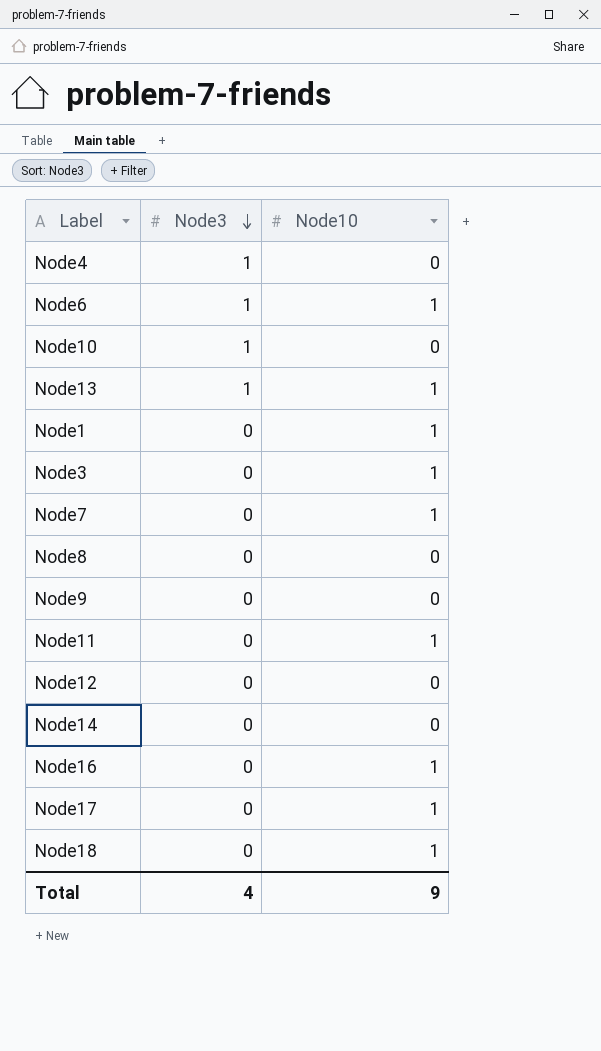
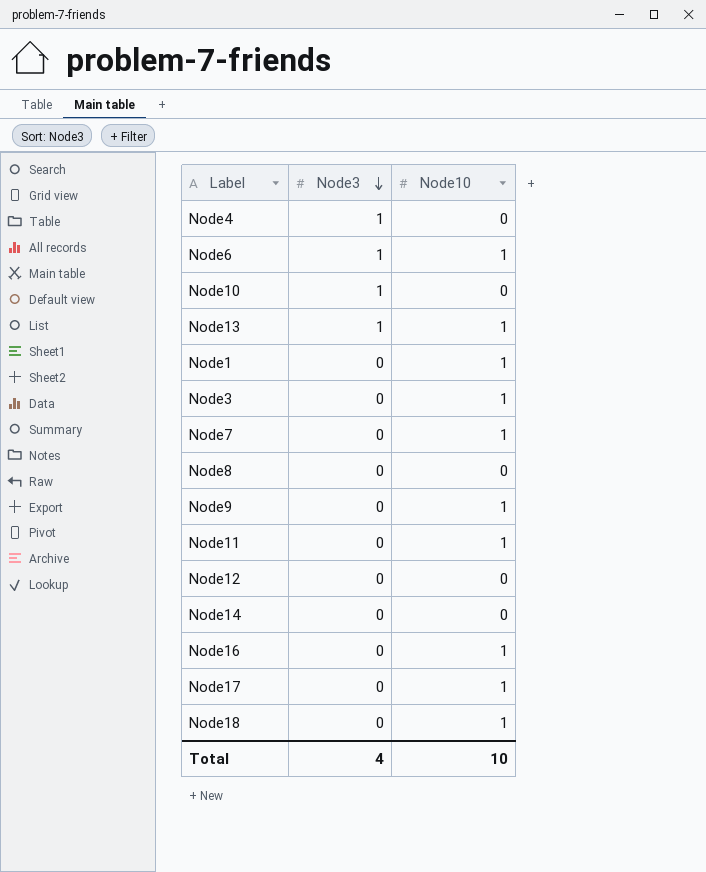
Node9 | Node10: 0 -> 1
Total | Node10: 9 -> 10

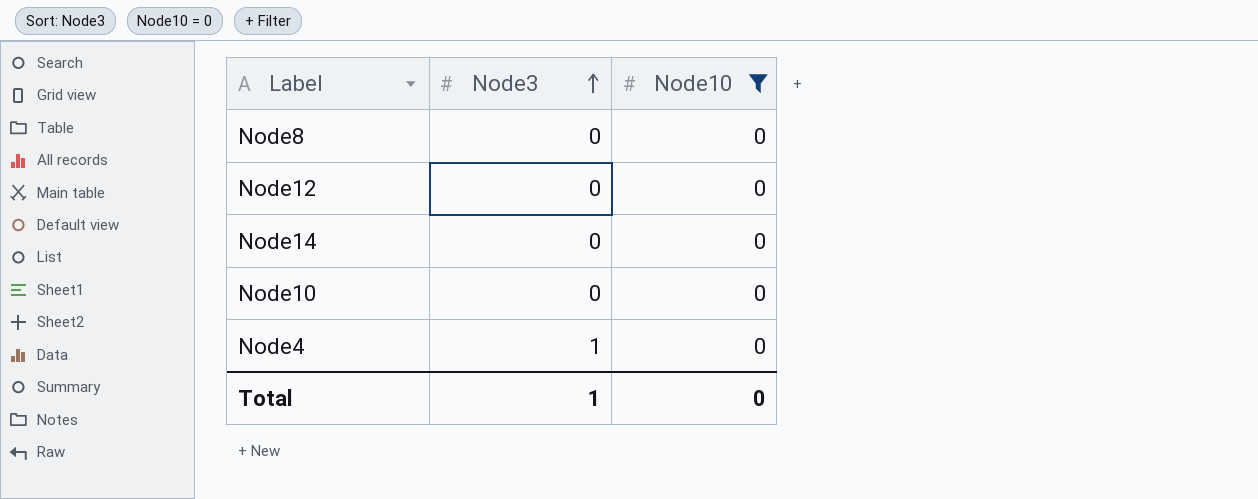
filter: none -> Node10 = 0
row order: Node3 descending -> Node3 ascending
Node10 | Node3: 1 -> 0
Total | Node3: 4 -> 1
Total | Node10: 10 -> 0

